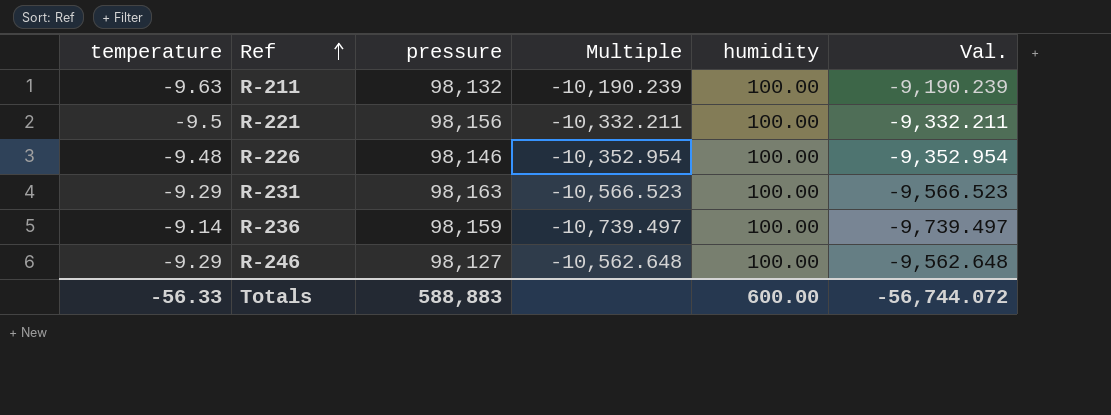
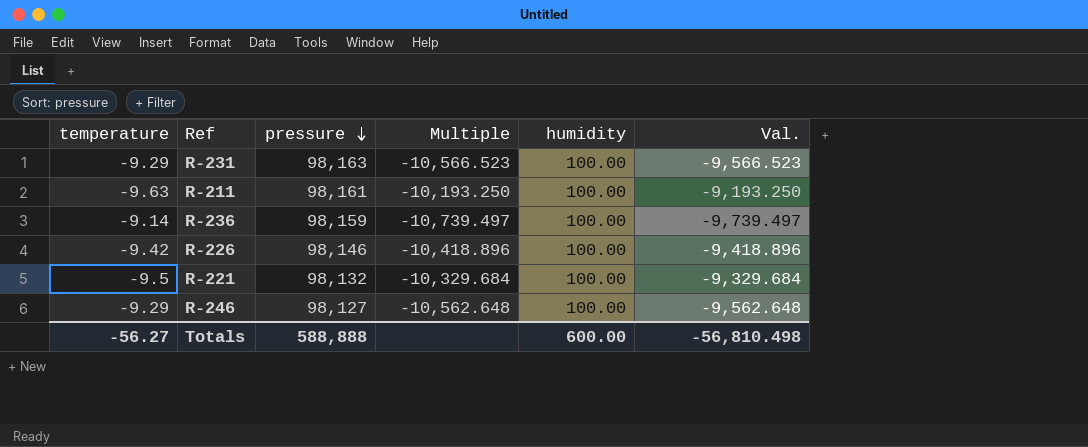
row order: Ref ascending -> pressure descending
R-211 | pressure: 98,132 -> 98,161
R-211 | Multiple: -10,190.239 -> -10,193.250
R-211 | Val.: -9,190.239 -> -9,193.250
R-226 | temperature: -9.48 -> -9.42
R-226 | Multiple: -10,352.954 -> -10,418.896
R-226 | Val.: -9,352.954 -> -9,418.896
R-221 | pressure: 98,156 -> 98,132
R-221 | Multiple: -10,332.211 -> -10,329.684
R-221 | Val.: -9,332.211 -> -9,329.684
Totals | temperature: -56.33 -> -56.27
Totals | pressure: 588,883 -> 588,888
Totals | Val.: -56,744.072 -> -56,810.498

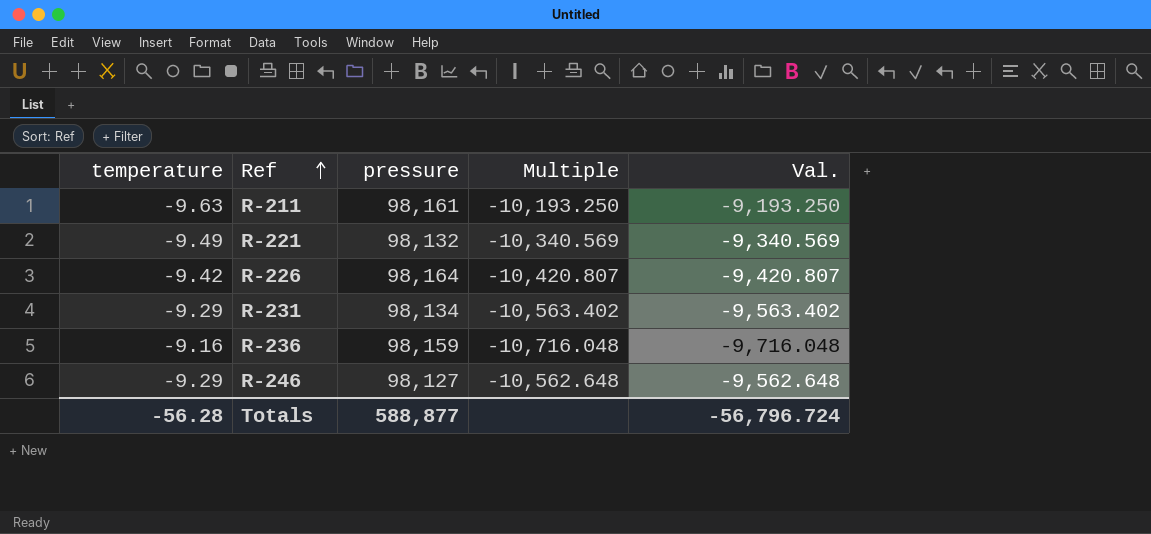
row order: pressure descending -> Ref ascending
column humidity | position: 5 -> none
R-221 | temperature: -9.5 -> -9.49
R-221 | Multiple: -10,329.684 -> -10,340.569
R-221 | Val.: -9,329.684 -> -9,340.569
R-226 | pressure: 98,146 -> 98,164
R-226 | Multiple: -10,418.896 -> -10,420.807
R-226 | Val.: -9,418.896 -> -9,420.807
R-231 | pressure: 98,163 -> 98,134
R-231 | Multiple: -10,566.523 -> -10,563.402
R-231 | Val.: -9,566.523 -> -9,563.402
R-236 | temperature: -9.14 -> -9.16
R-236 | Multiple: -10,739.497 -> -10,716.048
R-236 | Val.: -9,739.497 -> -9,716.048
Totals | temperature: -56.27 -> -56.28
Totals | pressure: 588,888 -> 588,877
Totals | Val.: -56,810.498 -> -56,796.724

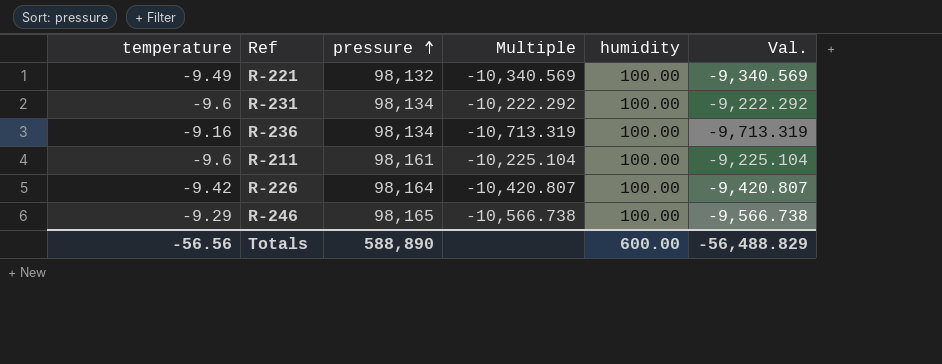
row order: Ref ascending -> pressure ascending
column humidity | position: none -> 5
R-231 | temperature: -9.29 -> -9.6
R-231 | Multiple: -10,563.402 -> -10,222.292
R-231 | Val.: -9,563.402 -> -9,222.292
R-236 | pressure: 98,159 -> 98,134
R-236 | Multiple: -10,716.048 -> -10,713.319
R-236 | Val.: -9,716.048 -> -9,713.319
R-211 | temperature: -9.63 -> -9.6
R-211 | Multiple: -10,193.250 -> -10,225.104
R-211 | Val.: -9,193.250 -> -9,225.104
R-246 | pressure: 98,127 -> 98,165
R-246 | Multiple: -10,562.648 -> -10,566.738
R-246 | Val.: -9,562.648 -> -9,566.738
Totals | temperature: -56.28 -> -56.56
Totals | pressure: 588,877 -> 588,890
Totals | Val.: -56,796.724 -> -56,488.829

